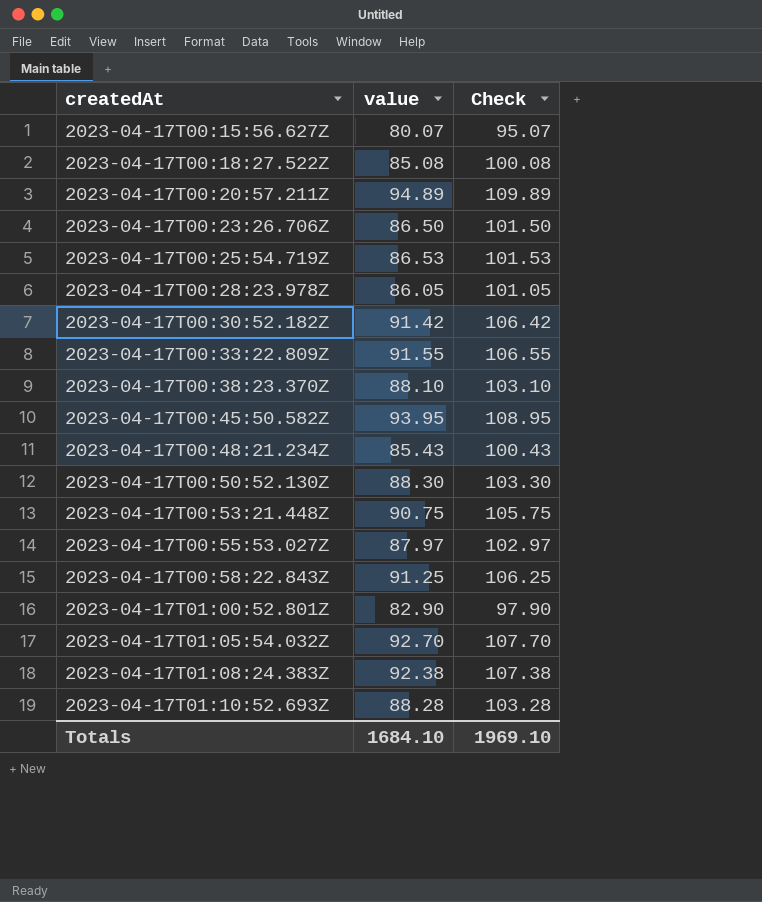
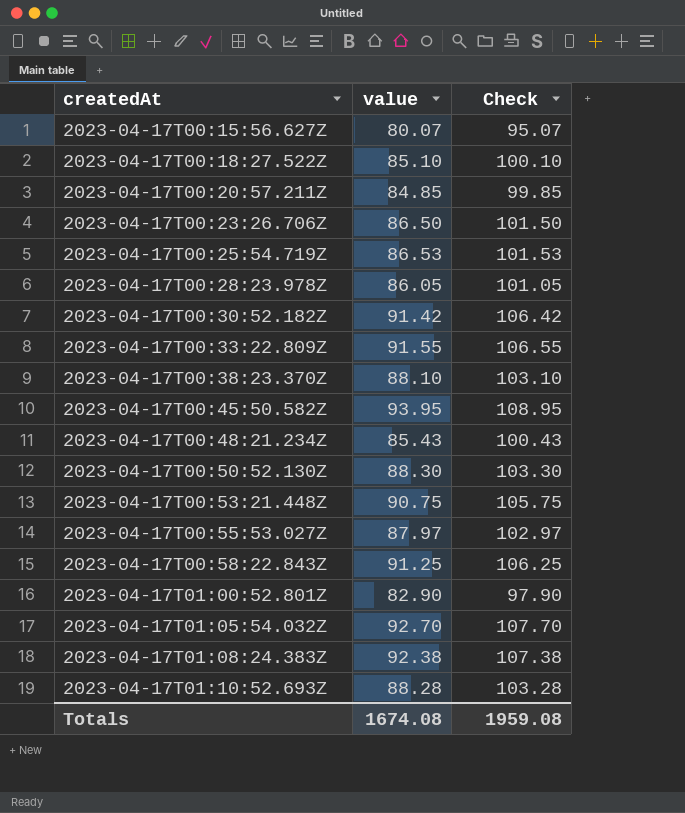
2023-04-17T00:18:27.522Z | value: 85.08 -> 85.10
2023-04-17T00:18:27.522Z | Check: 100.08 -> 100.10
2023-04-17T00:20:57.211Z | value: 94.89 -> 84.85
2023-04-17T00:20:57.211Z | Check: 109.89 -> 99.85
Totals | value: 1684.10 -> 1674.08
Totals | Check: 1969.10 -> 1959.08

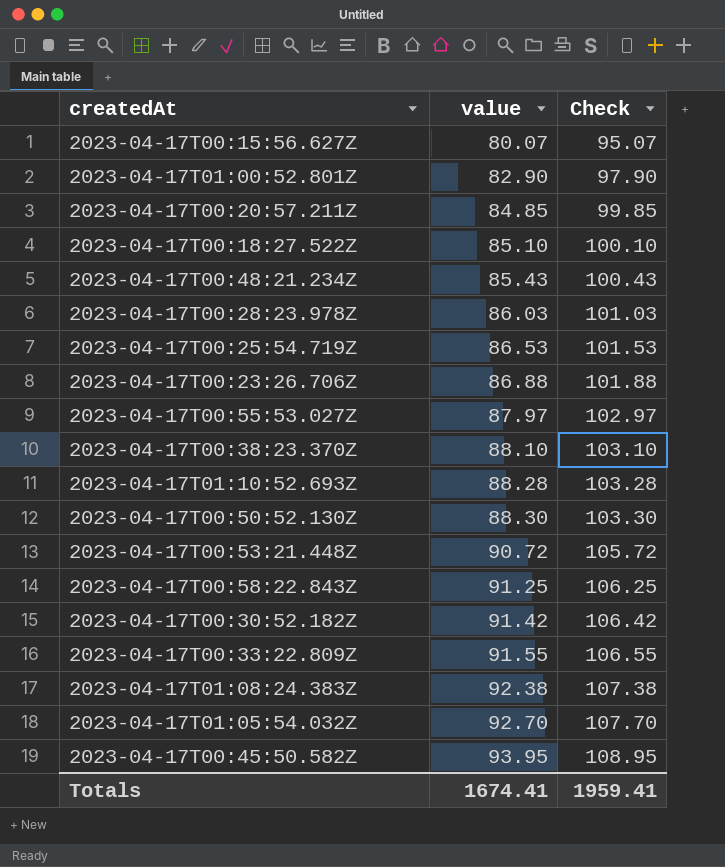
row order: createdAt ascending -> value ascending
2023-04-17T00:28:23.978Z | value: 86.05 -> 86.03
2023-04-17T00:28:23.978Z | Check: 101.05 -> 101.03
2023-04-17T00:23:26.706Z | value: 86.50 -> 86.88
2023-04-17T00:23:26.706Z | Check: 101.50 -> 101.88
2023-04-17T00:53:21.448Z | value: 90.75 -> 90.72
2023-04-17T00:53:21.448Z | Check: 105.75 -> 105.72
Totals | value: 1674.08 -> 1674.41
Totals | Check: 1959.08 -> 1959.41

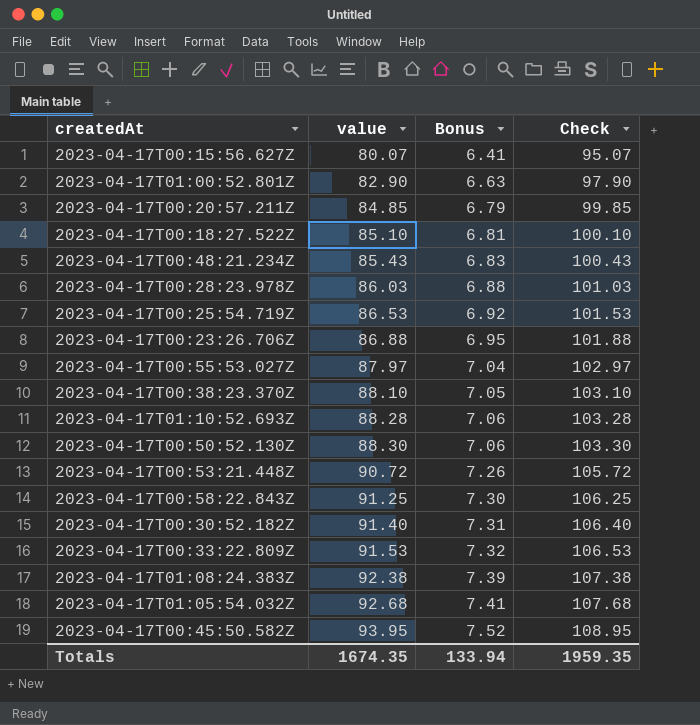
column Bonus | formula: none -> [value] * 0.08
2023-04-17T00:30:52.182Z | value: 91.42 -> 91.40
2023-04-17T00:30:52.182Z | Check: 106.42 -> 106.40
2023-04-17T00:33:22.809Z | value: 91.55 -> 91.53
2023-04-17T00:33:22.809Z | Check: 106.55 -> 106.53
2023-04-17T01:05:54.032Z | value: 92.70 -> 92.68
2023-04-17T01:05:54.032Z | Check: 107.70 -> 107.68
Totals | value: 1674.41 -> 1674.35
Totals | Check: 1959.41 -> 1959.35

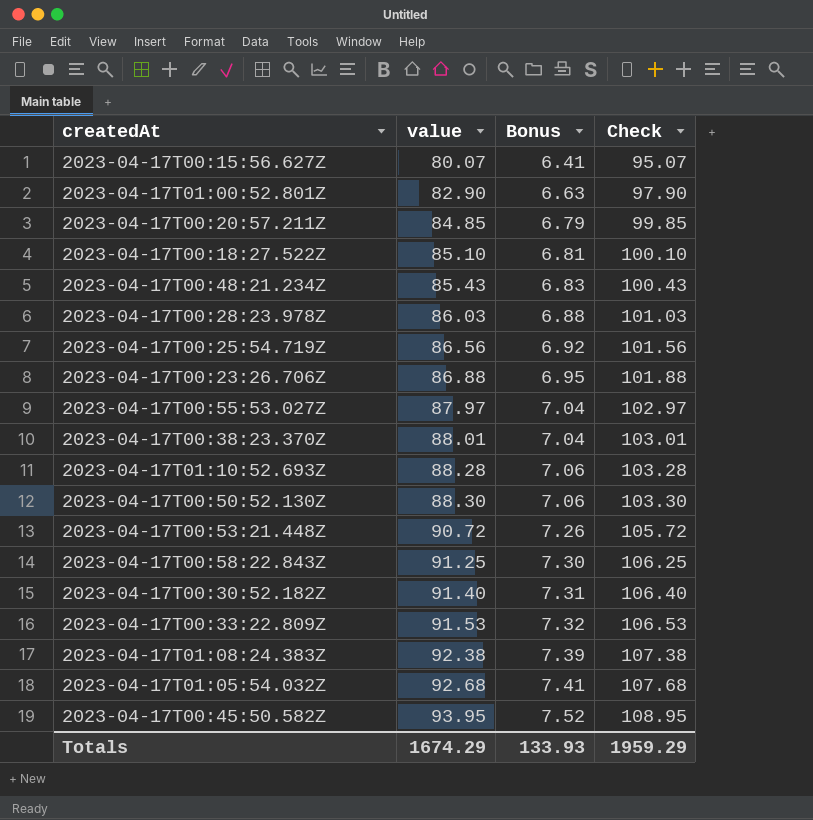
2023-04-17T00:25:54.719Z | value: 86.53 -> 86.56
2023-04-17T00:25:54.719Z | Check: 101.53 -> 101.56
2023-04-17T00:38:23.370Z | value: 88.10 -> 88.01
2023-04-17T00:38:23.370Z | Bonus: 7.05 -> 7.04
2023-04-17T00:38:23.370Z | Check: 103.10 -> 103.01
Totals | value: 1674.35 -> 1674.29
Totals | Bonus: 133.94 -> 133.93
Totals | Check: 1959.35 -> 1959.29

